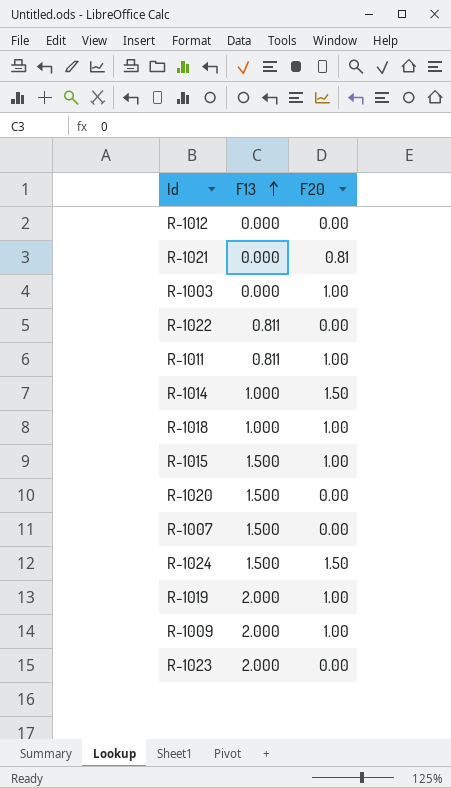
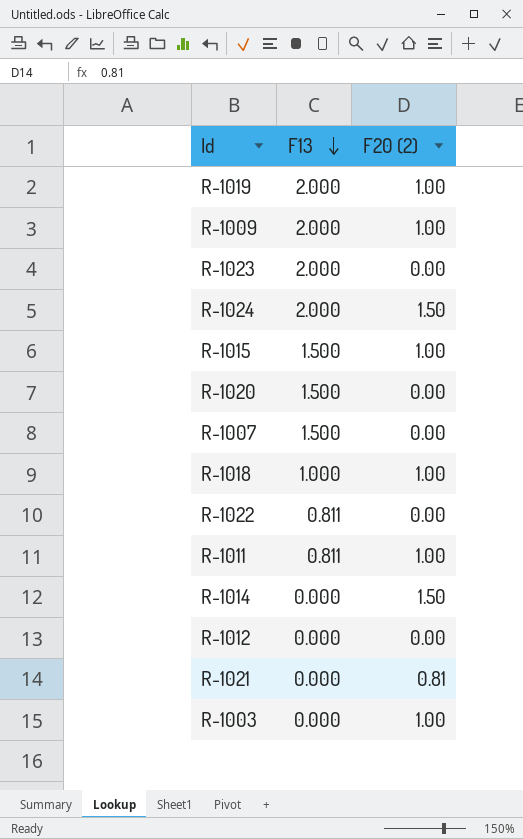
row order: F13 ascending -> F13 descending
column name: F20 -> F20 (2)
R-1024 | F13: 1.500 -> 2.000
R-1014 | F13: 1.000 -> 0.000

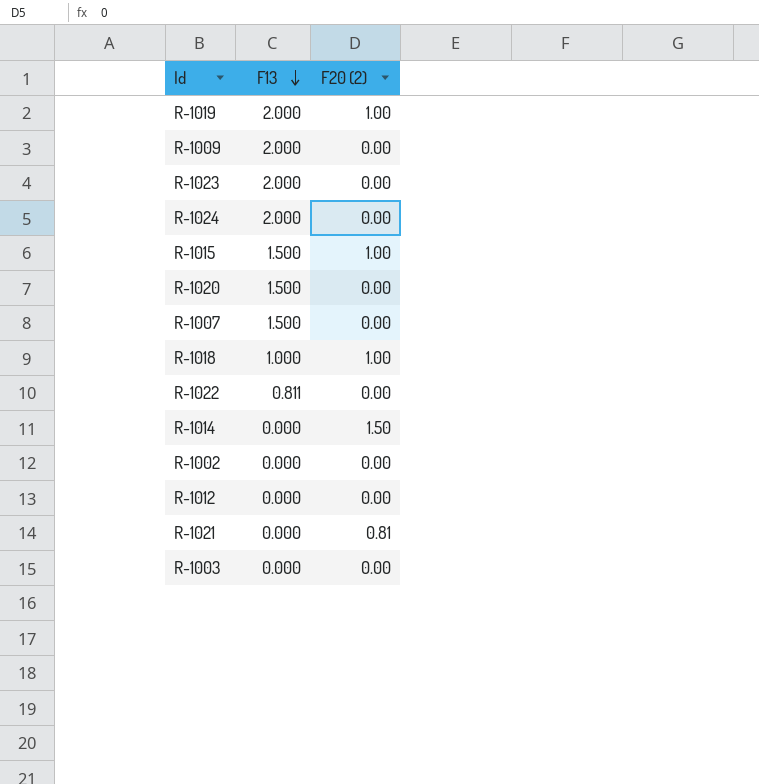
row R-1011: 0.811 | 1.00 -> none
R-1009 | F20 (2): 1.00 -> 0.00
R-1024 | F20 (2): 1.50 -> 0.00
row R-1002: none -> 0.000 | 0.00
R-1003 | F20 (2): 1.00 -> 0.00

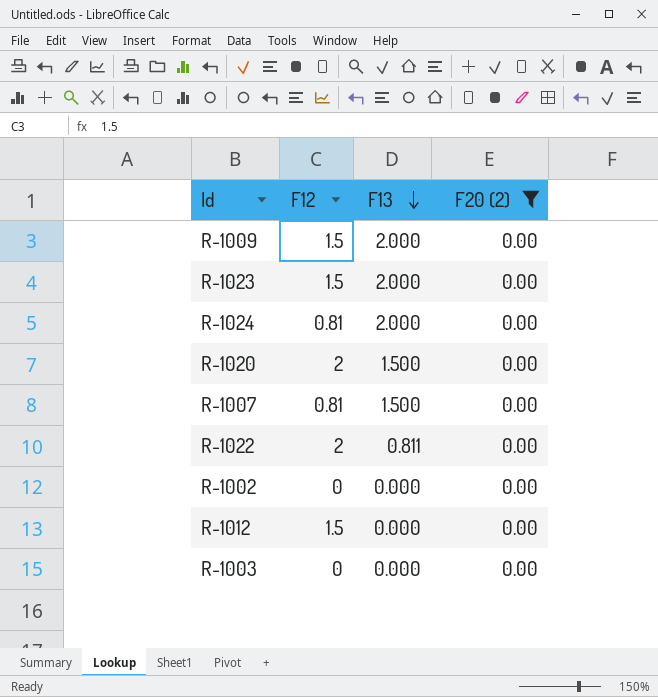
filter: none -> F20 (2) = 0.00
column F12 | position: none -> 2

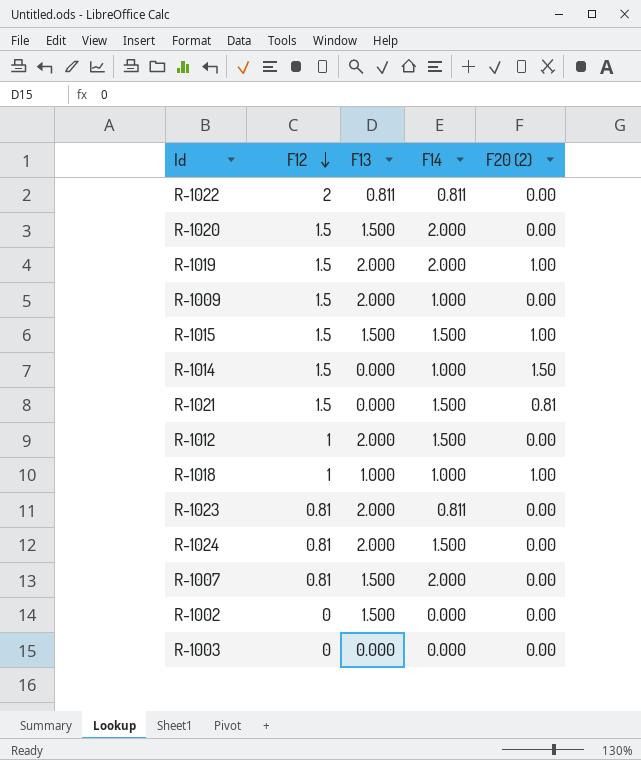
filter: F20 (2) = 0.00 -> none
row order: F13 descending -> F12 descending
column F14 | position: none -> 4
R-1020 | F12: 2 -> 1.5
R-1012 | F12: 1.5 -> 1
R-1012 | F13: 0.000 -> 2.000
R-1023 | F12: 1.5 -> 0.81
R-1002 | F13: 0.000 -> 1.500

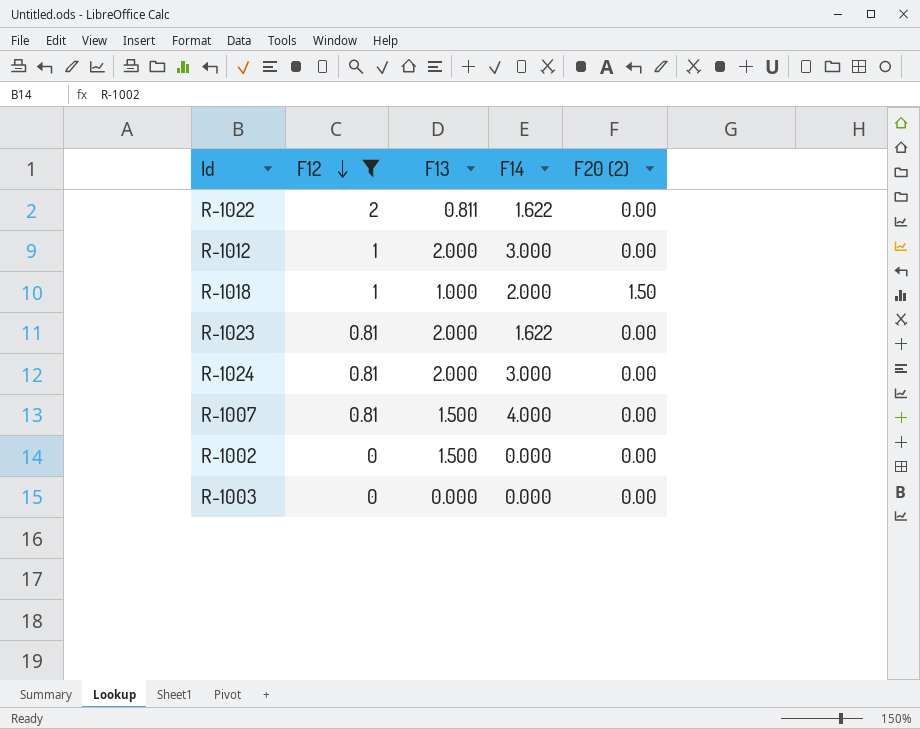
filter: none -> F12 != 1.5
R-1022 | F14: 0.811 -> 1.622
R-1012 | F14: 1.500 -> 3.000
R-1018 | F14: 1.000 -> 2.000
R-1018 | F20 (2): 1.00 -> 1.50
R-1023 | F14: 0.811 -> 1.622
R-1024 | F14: 1.500 -> 3.000
R-1007 | F14: 2.000 -> 4.000

